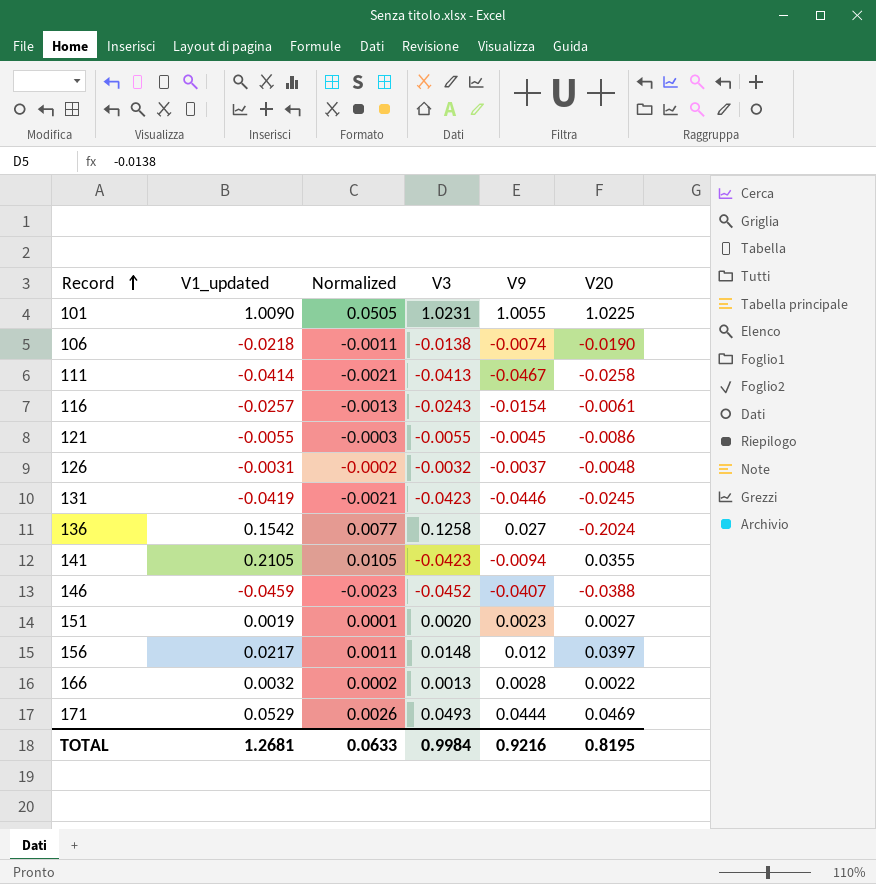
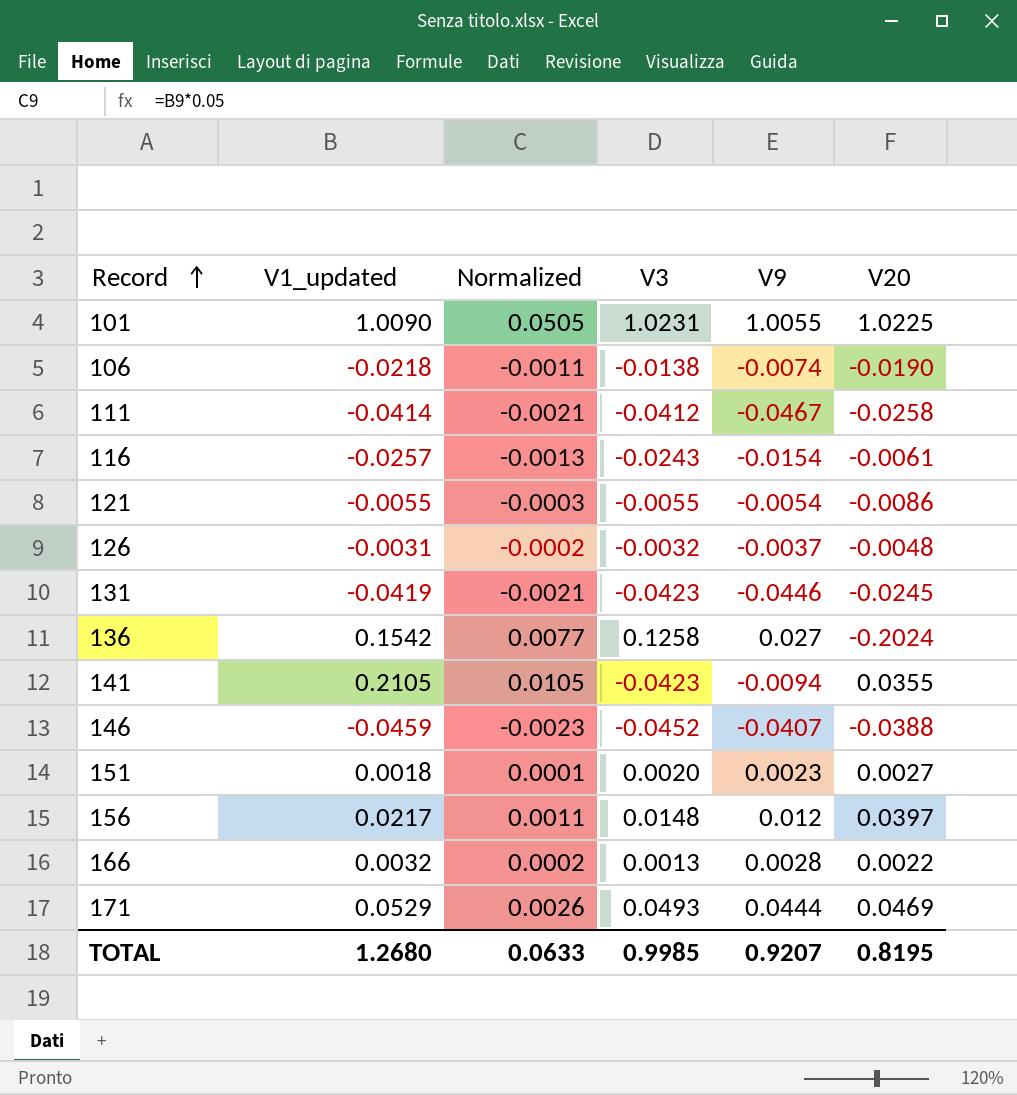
111 | V3: -0.0413 -> -0.0412
121 | V9: -0.0045 -> -0.0054
151 | V1_updated: 0.0019 -> 0.0018
TOTAL | V1_updated: 1.2681 -> 1.2680
TOTAL | V3: 0.9984 -> 0.9985
TOTAL | V9: 0.9216 -> 0.9207

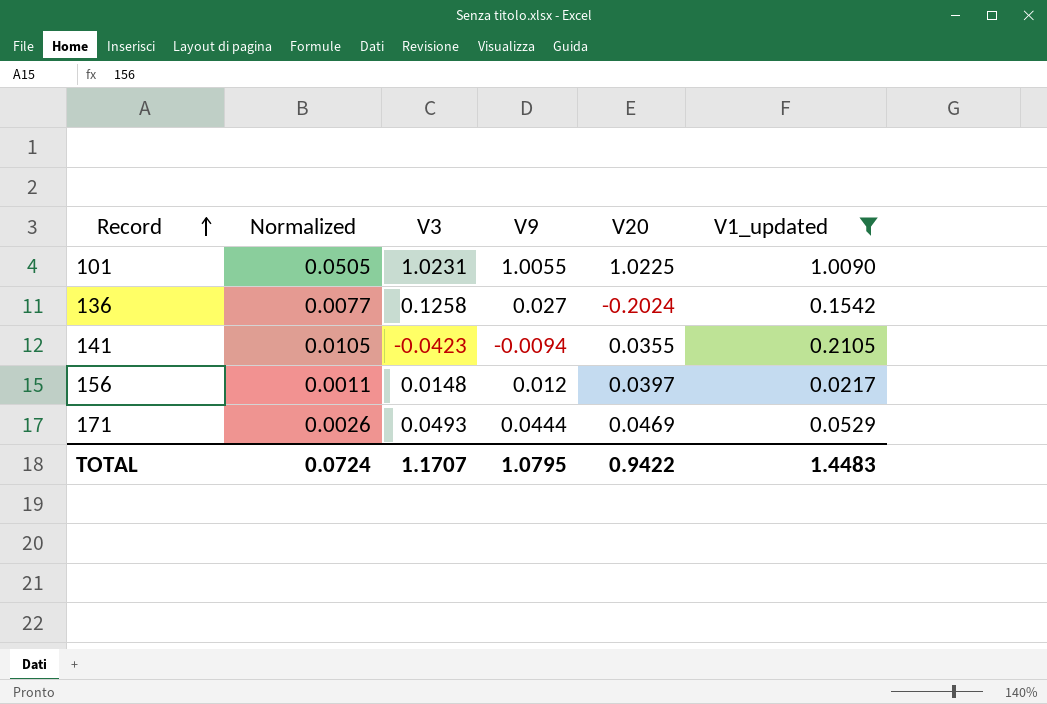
filter: none -> V1_updated >= 0.0217
column V1_updated | position: 2 -> 6
TOTAL | Normalized: 0.0633 -> 0.0724
TOTAL | V3: 0.9985 -> 1.1707
TOTAL | V9: 0.9207 -> 1.0795
TOTAL | V20: 0.8195 -> 0.9422
TOTAL | V1_updated: 1.2680 -> 1.4483

